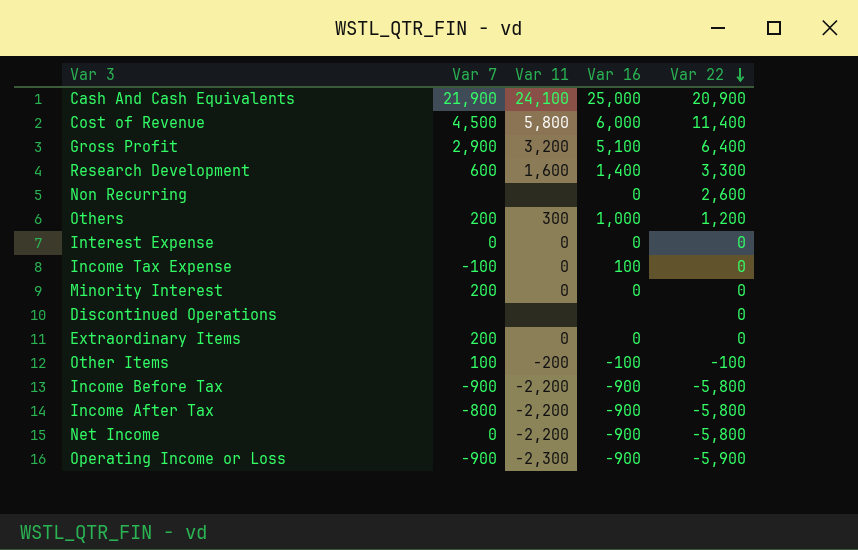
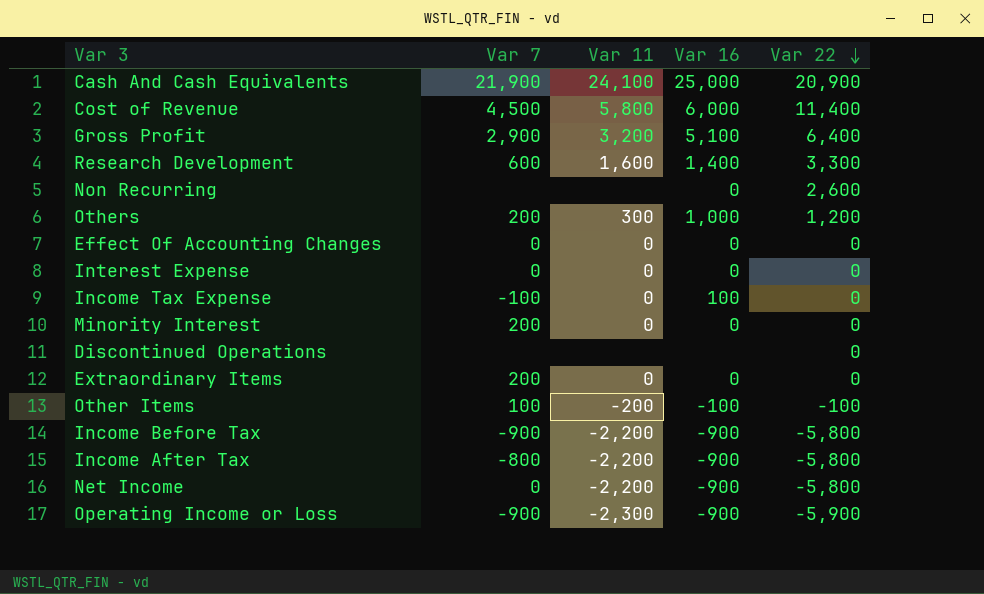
row Effect Of Accounting Changes: none -> 0 | 0 | 0 | 0

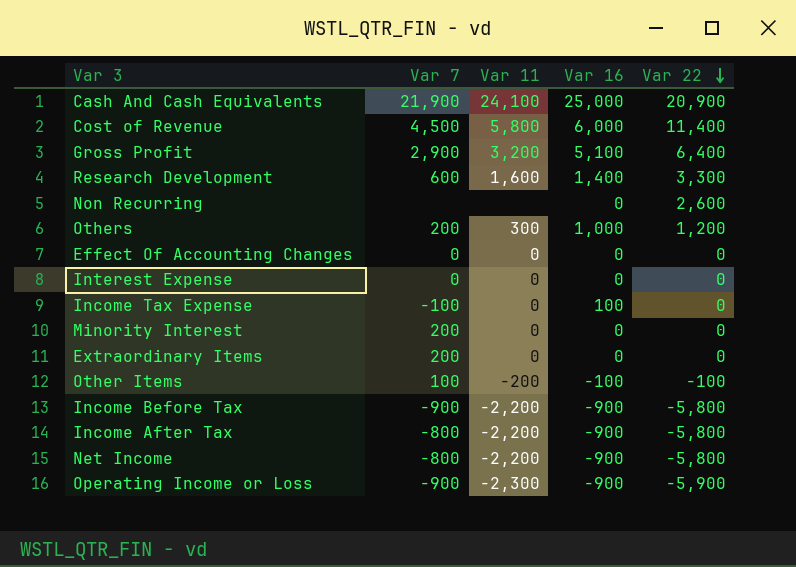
row Discontinued Operations: none | none | none | 0 -> none
Net Income | Var 7: 0 -> -800

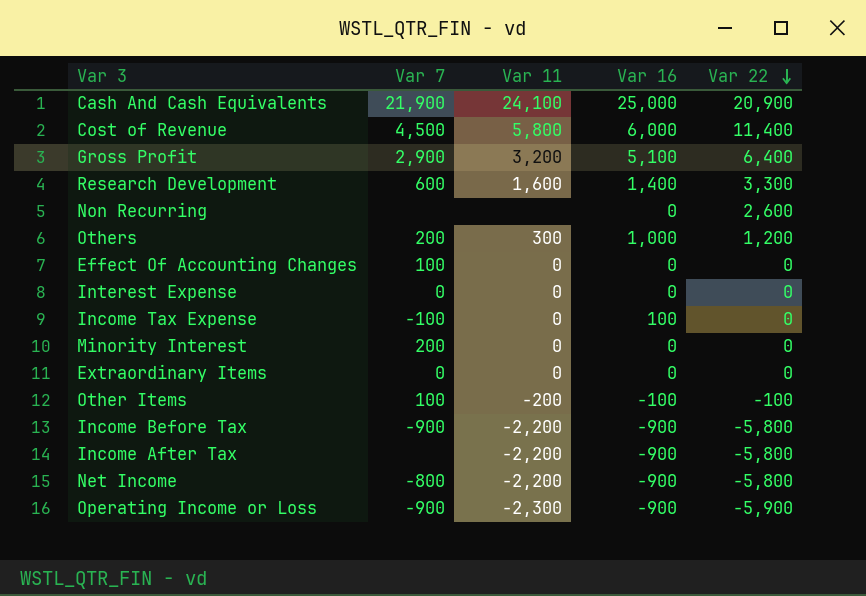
Effect Of Accounting Changes | Var 7: 0 -> 100
Extraordinary Items | Var 7: 200 -> 0
Income After Tax | Var 7: -800 -> none

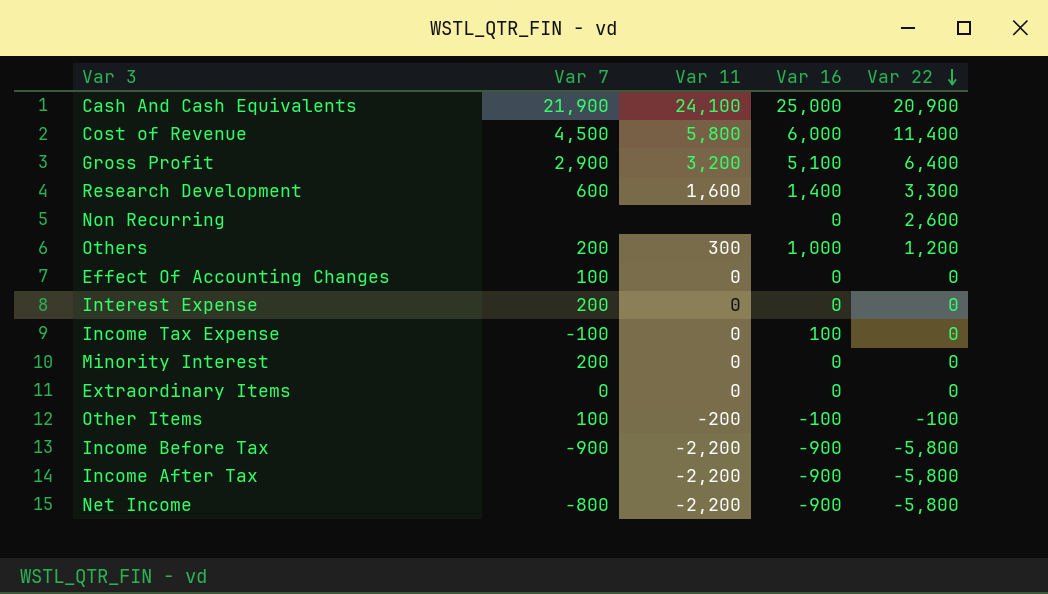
row Operating Income or Loss: -900 | -2,300 | -900 | -5,900 -> none
Interest Expense | Var 7: 0 -> 200

